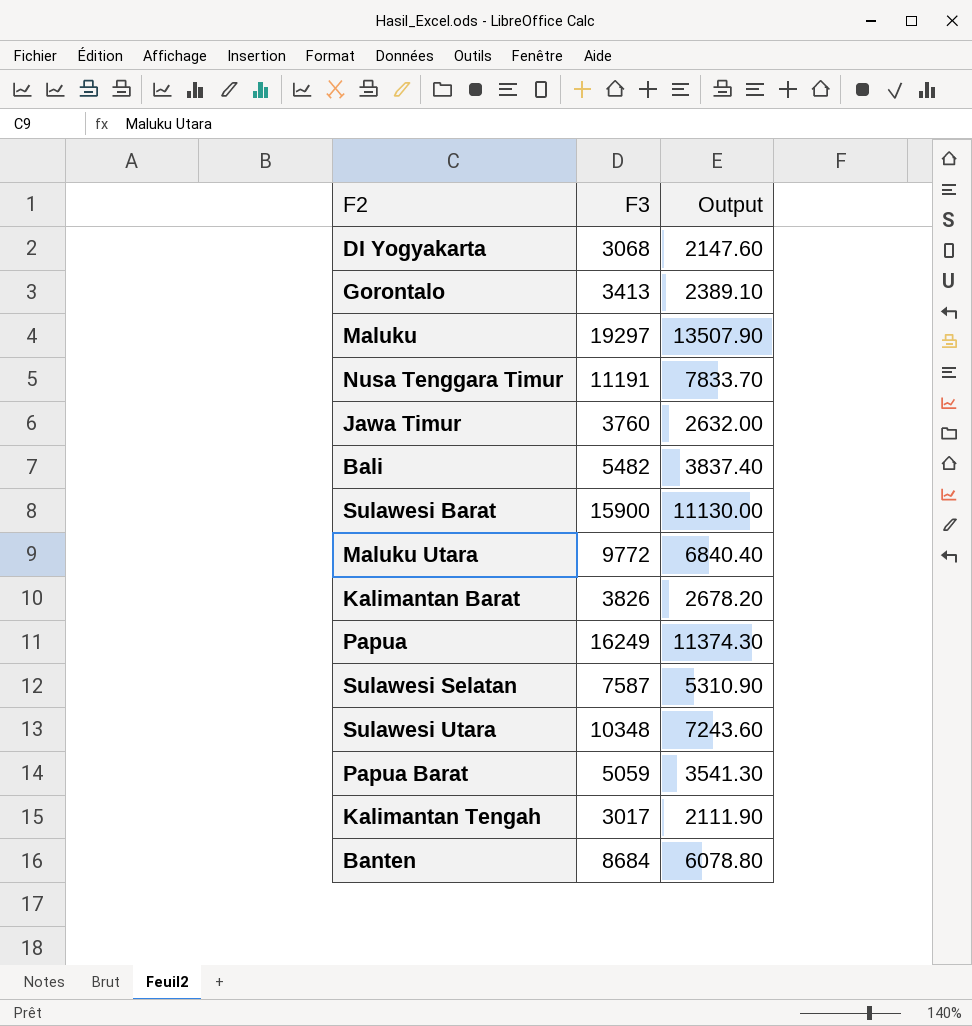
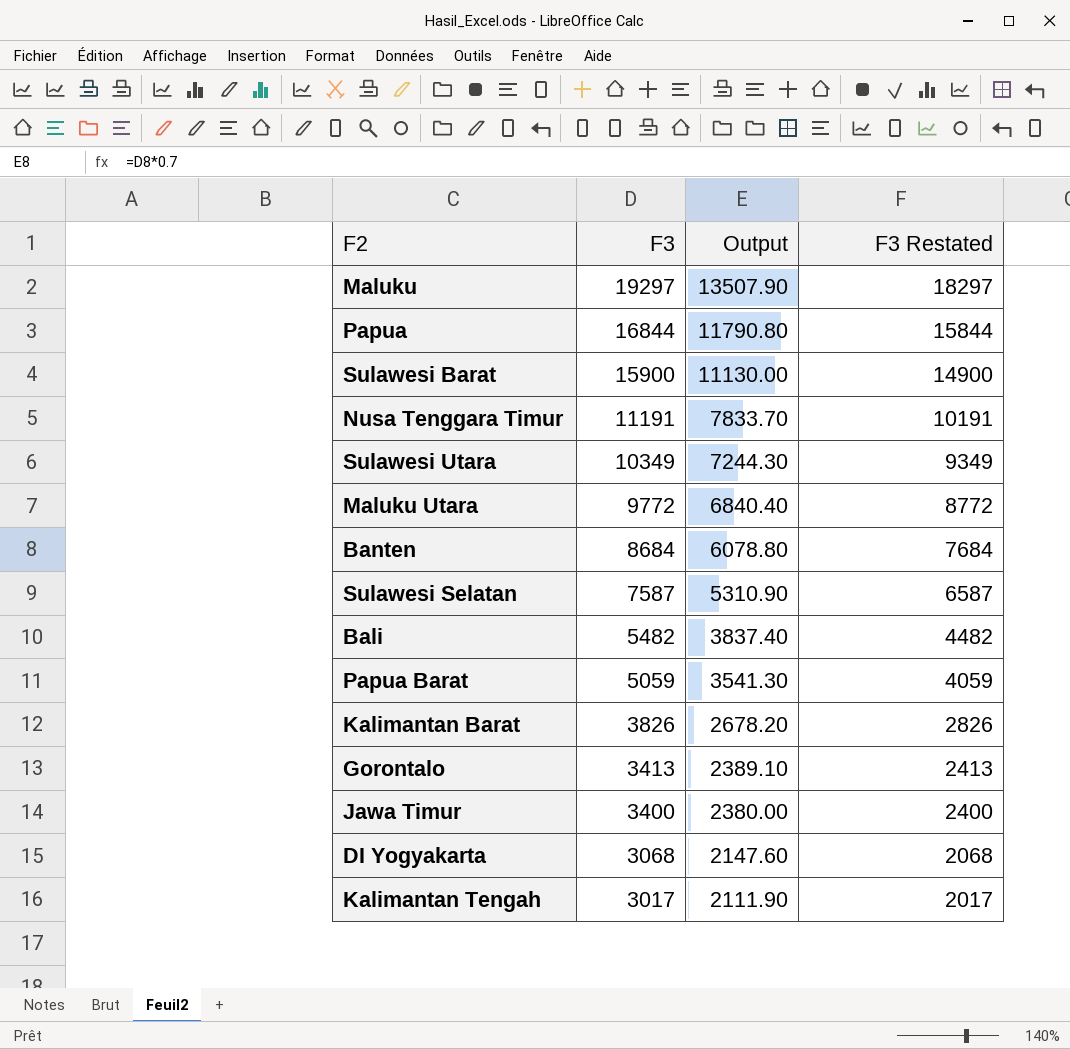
row order: none -> F3 descending
column F3 Restated | formula: none -> [F3] - 1000
Papua | F3: 16249 -> 16844
Papua | Output: 11374.30 -> 11790.80
Sulawesi Utara | F3: 10348 -> 10349
Sulawesi Utara | Output: 7243.60 -> 7244.30
Jawa Timur | F3: 3760 -> 3400
Jawa Timur | Output: 2632.00 -> 2380.00

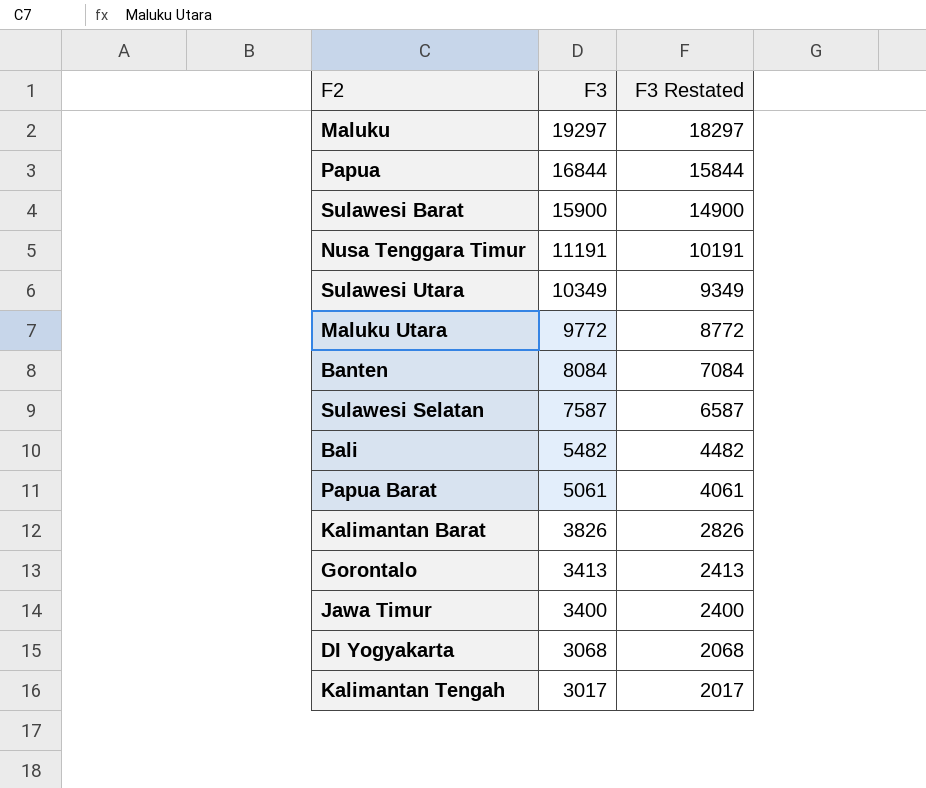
column Output | formula: [F3] * 0.7 -> none
Banten | F3: 8684 -> 8084
Banten | F3 Restated: 7684 -> 7084
Papua Barat | F3: 5059 -> 5061
Papua Barat | F3 Restated: 4059 -> 4061

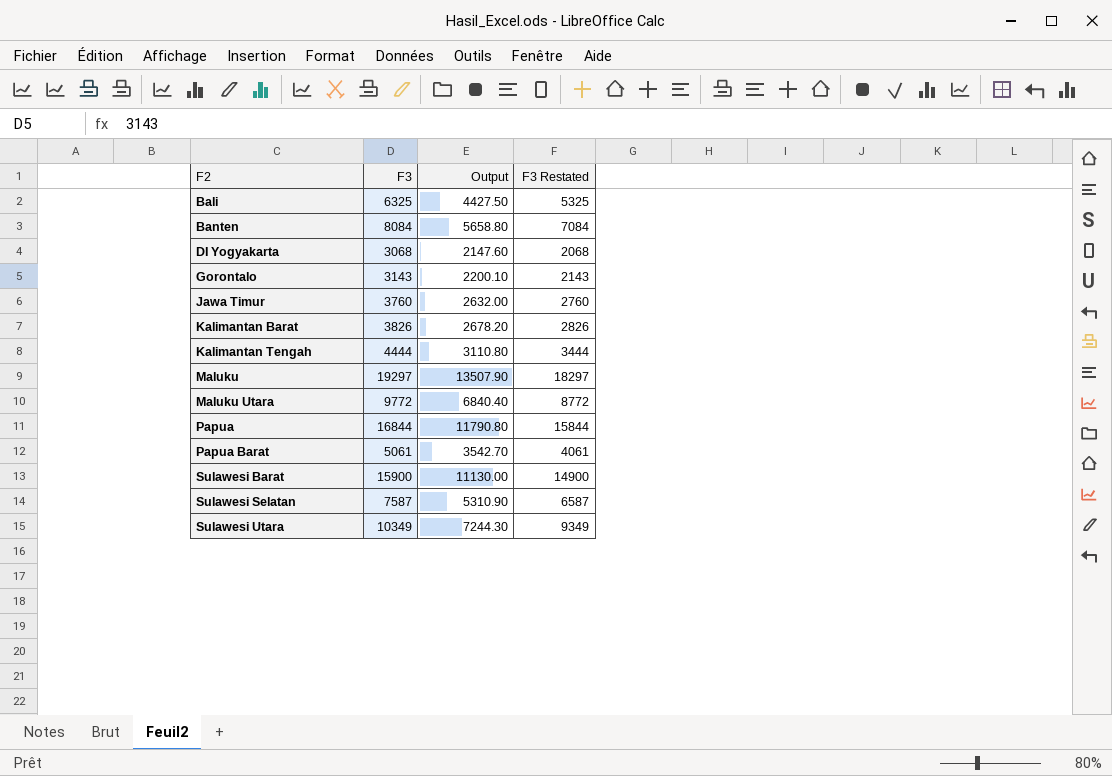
row order: F3 descending -> F2 ascending
column Output | formula: none -> [F3] * 0.7
row Nusa Tenggara Timur: 11191 | 10191 -> none
Bali | F3: 5482 -> 6325
Bali | F3 Restated: 4482 -> 5325
Gorontalo | F3: 3413 -> 3143
Gorontalo | F3 Restated: 2413 -> 2143
Jawa Timur | F3: 3400 -> 3760
Jawa Timur | F3 Restated: 2400 -> 2760
Kalimantan Tengah | F3: 3017 -> 4444
Kalimantan Tengah | F3 Restated: 2017 -> 3444

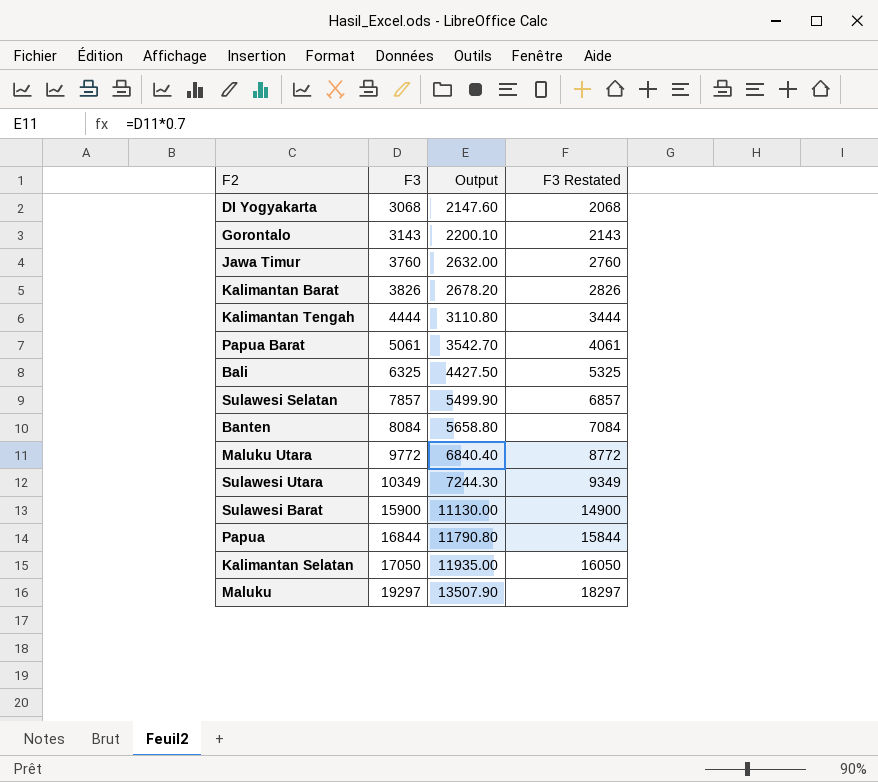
row order: F2 ascending -> F3 ascending
Sulawesi Selatan | F3: 7587 -> 7857
Sulawesi Selatan | Output: 5310.90 -> 5499.90
Sulawesi Selatan | F3 Restated: 6587 -> 6857
row Kalimantan Selatan: none -> 17050 | 11935.00 | 16050

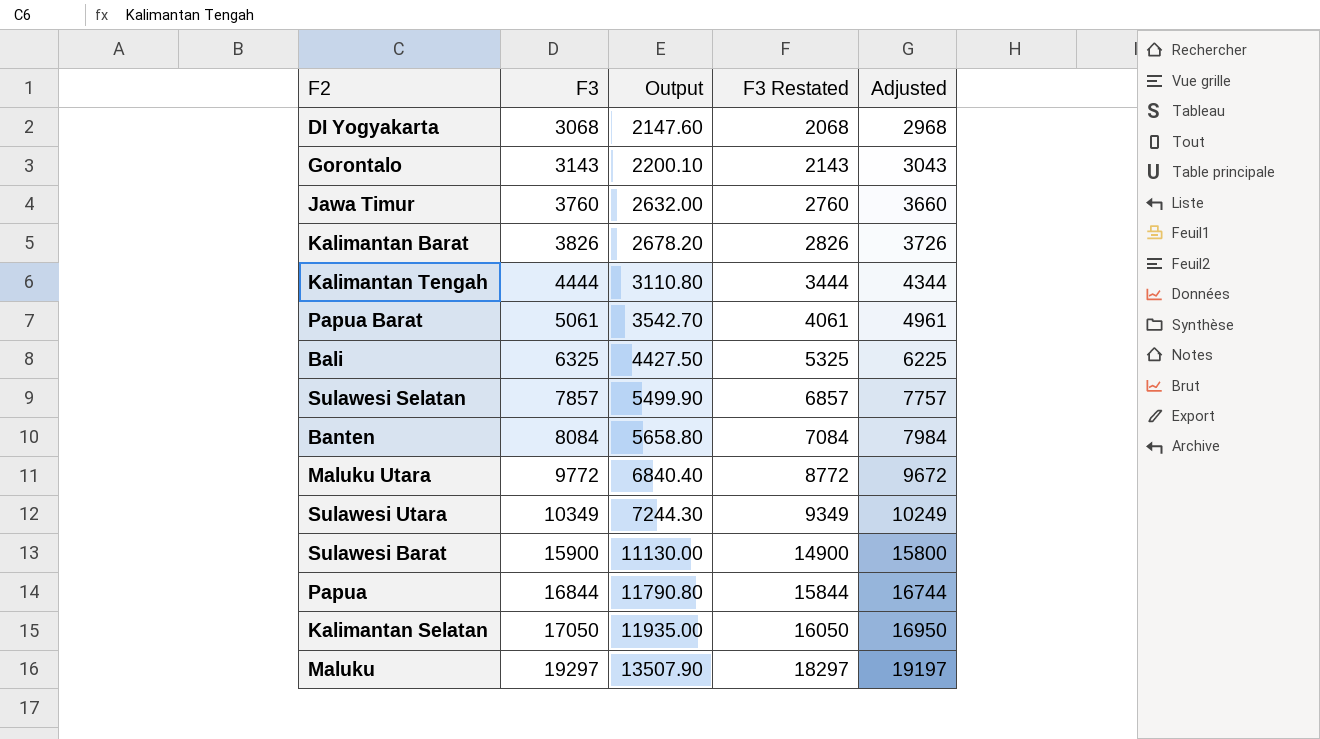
column Adjusted | formula: none -> [F3] - 100

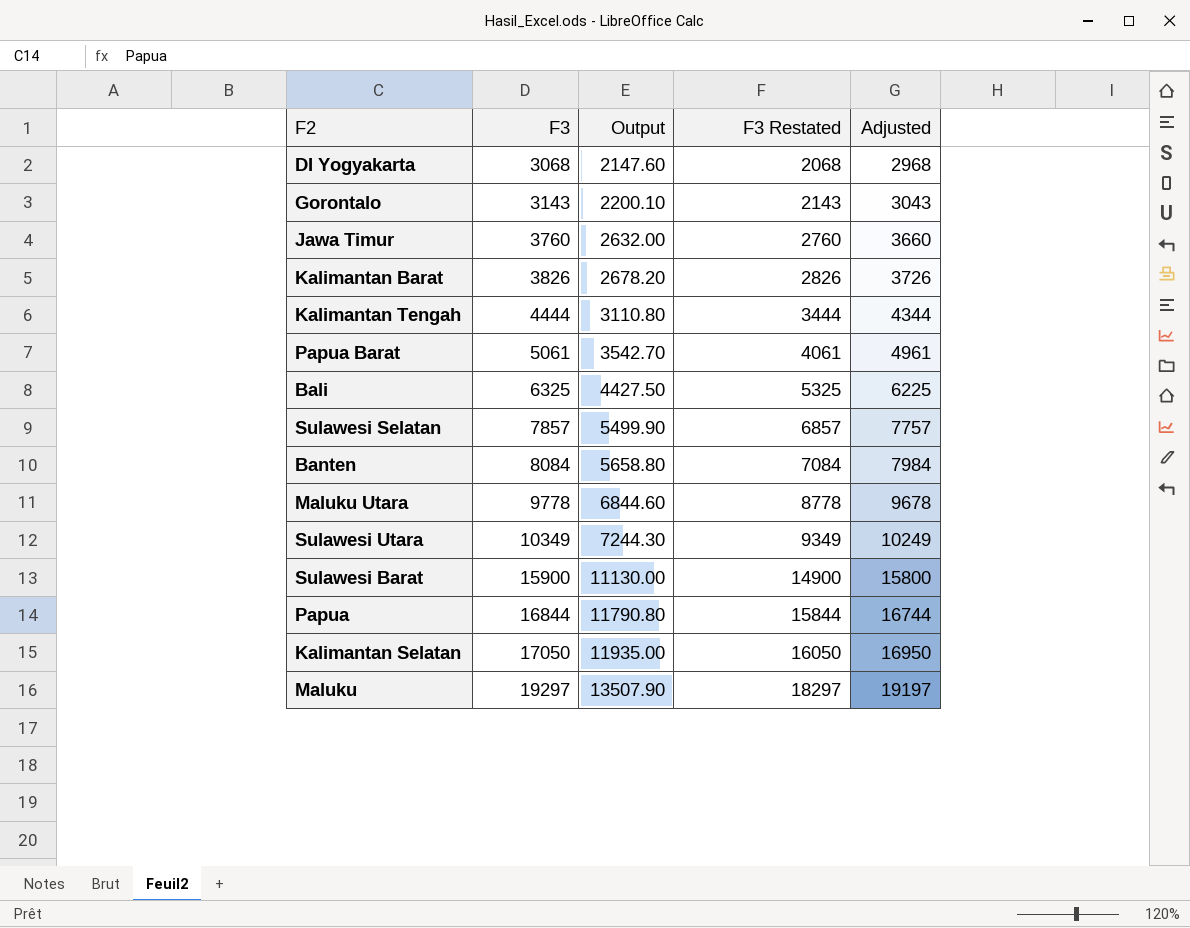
Maluku Utara | F3: 9772 -> 9778
Maluku Utara | Output: 6840.40 -> 6844.60
Maluku Utara | F3 Restated: 8772 -> 8778
Maluku Utara | Adjusted: 9672 -> 9678

